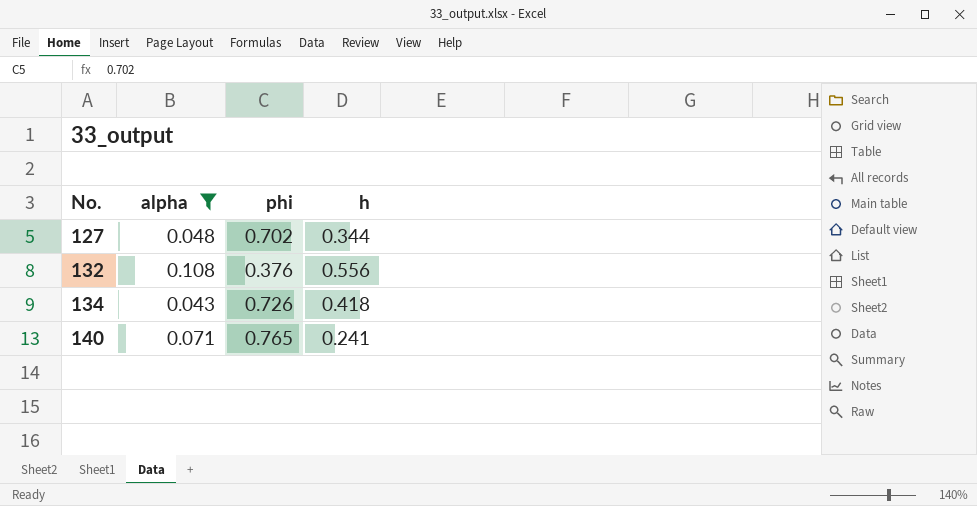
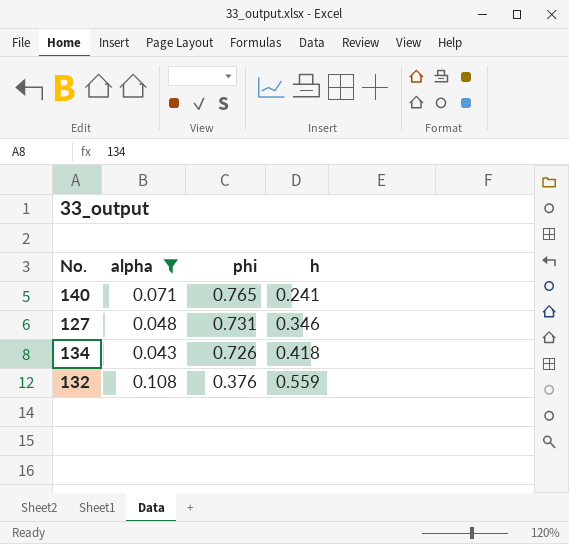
row order: No. ascending -> phi descending
127 | phi: 0.702 -> 0.731
127 | h: 0.344 -> 0.346
132 | h: 0.556 -> 0.559

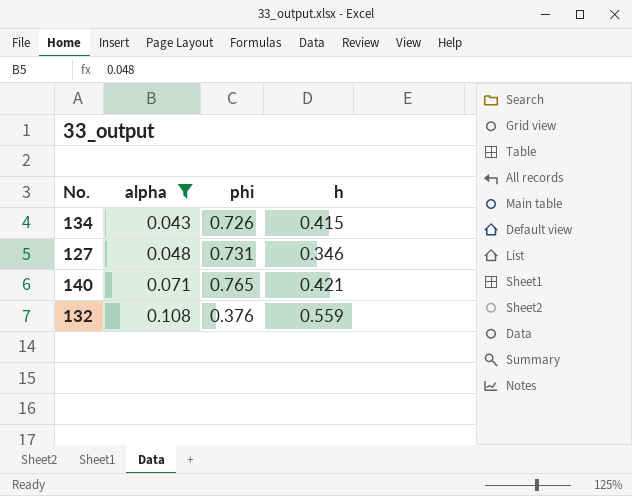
row order: phi descending -> alpha ascending
134 | h: 0.418 -> 0.415
140 | h: 0.241 -> 0.421

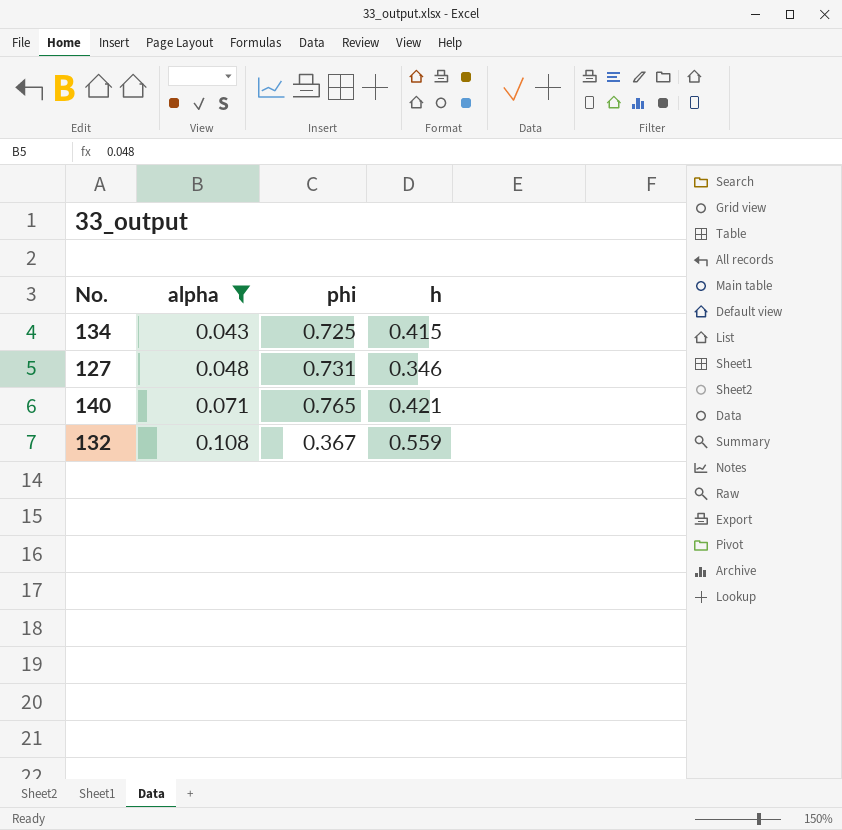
134 | phi: 0.726 -> 0.725
132 | phi: 0.376 -> 0.367

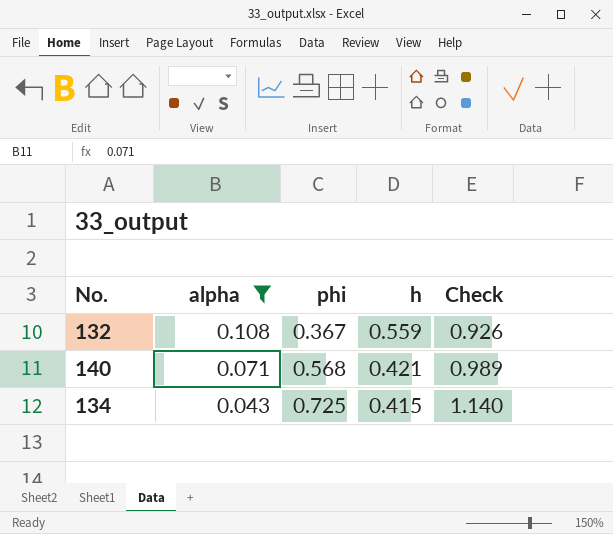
row order: alpha ascending -> alpha descending
column Check | formula: none -> [phi] + [h]
row 127: 0.048 | 0.731 | 0.346 -> none
140 | phi: 0.765 -> 0.568

